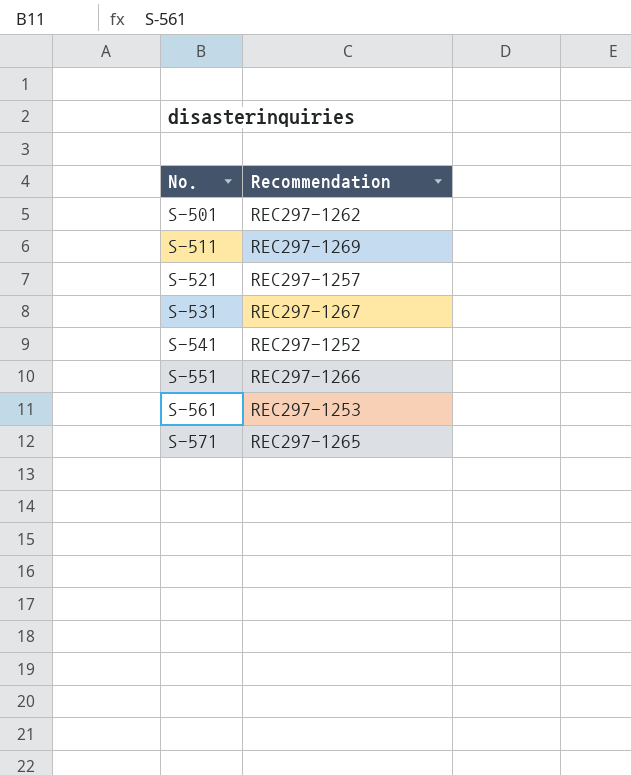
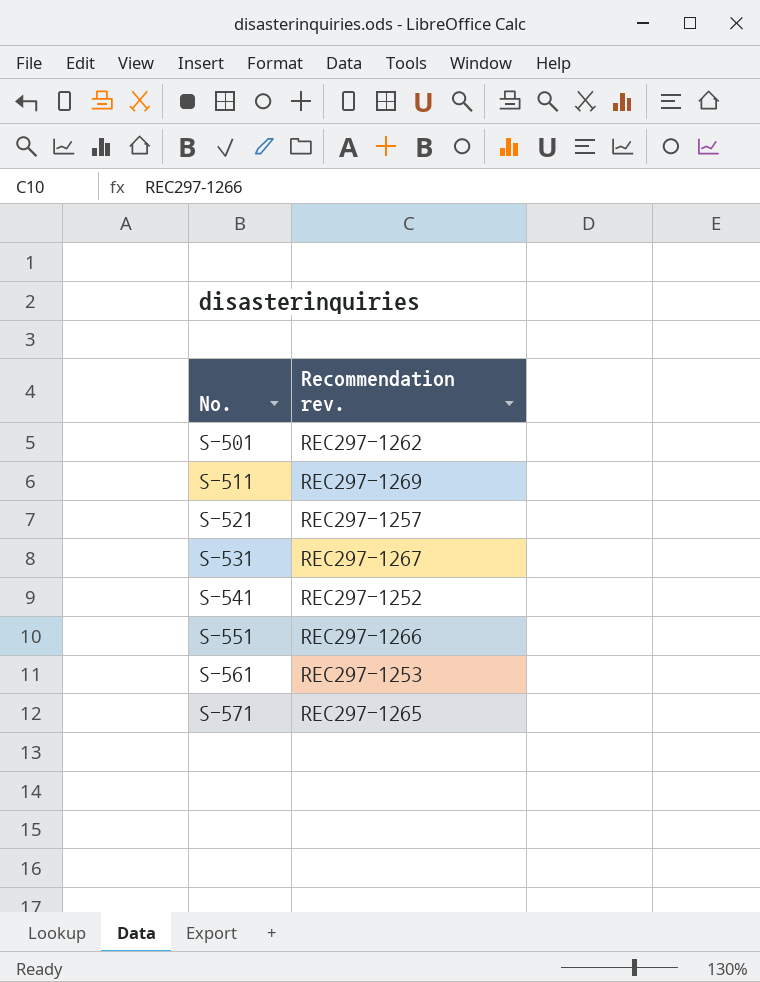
column name: Recommendation -> Recommendation rev.

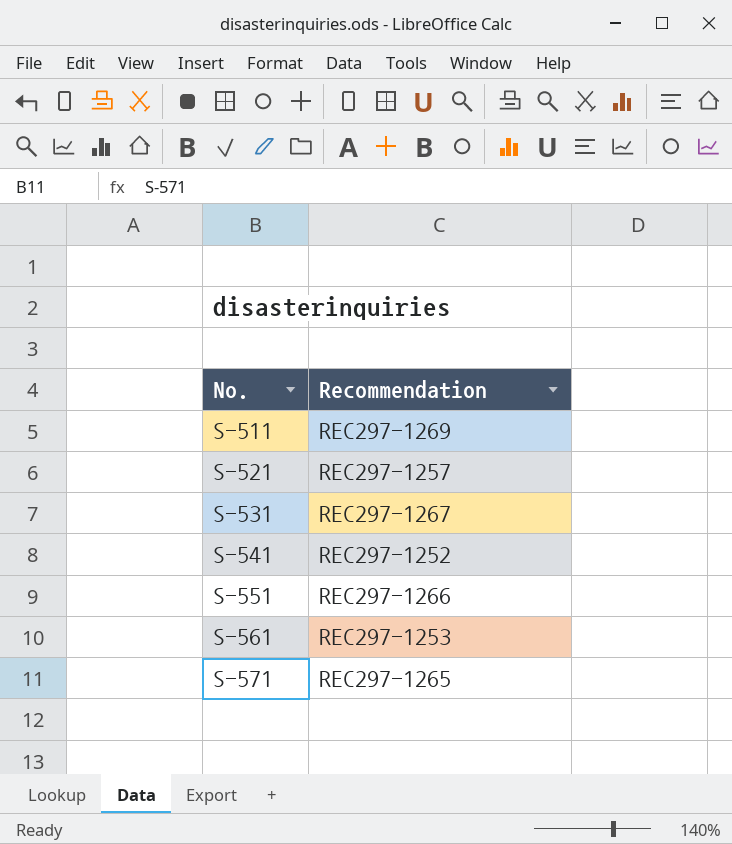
column name: Recommendation rev. -> Recommendation
row S-501: REC297-1262 -> none

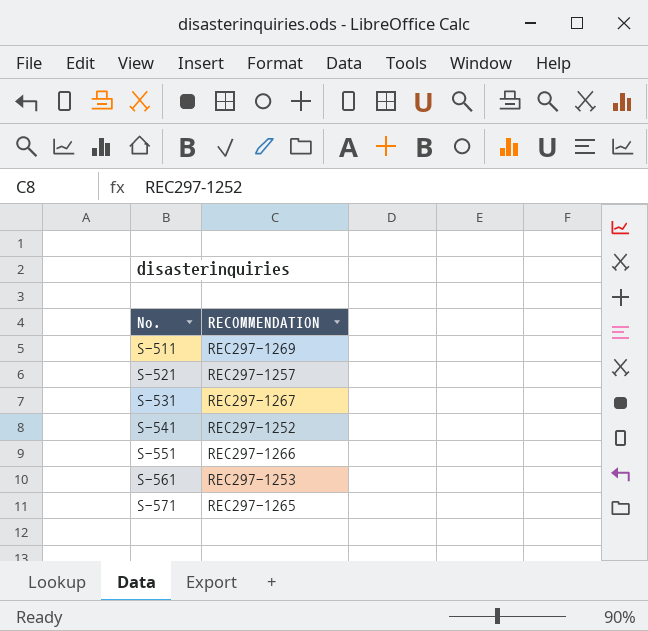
column name: Recommendation -> RECOMMENDATION

